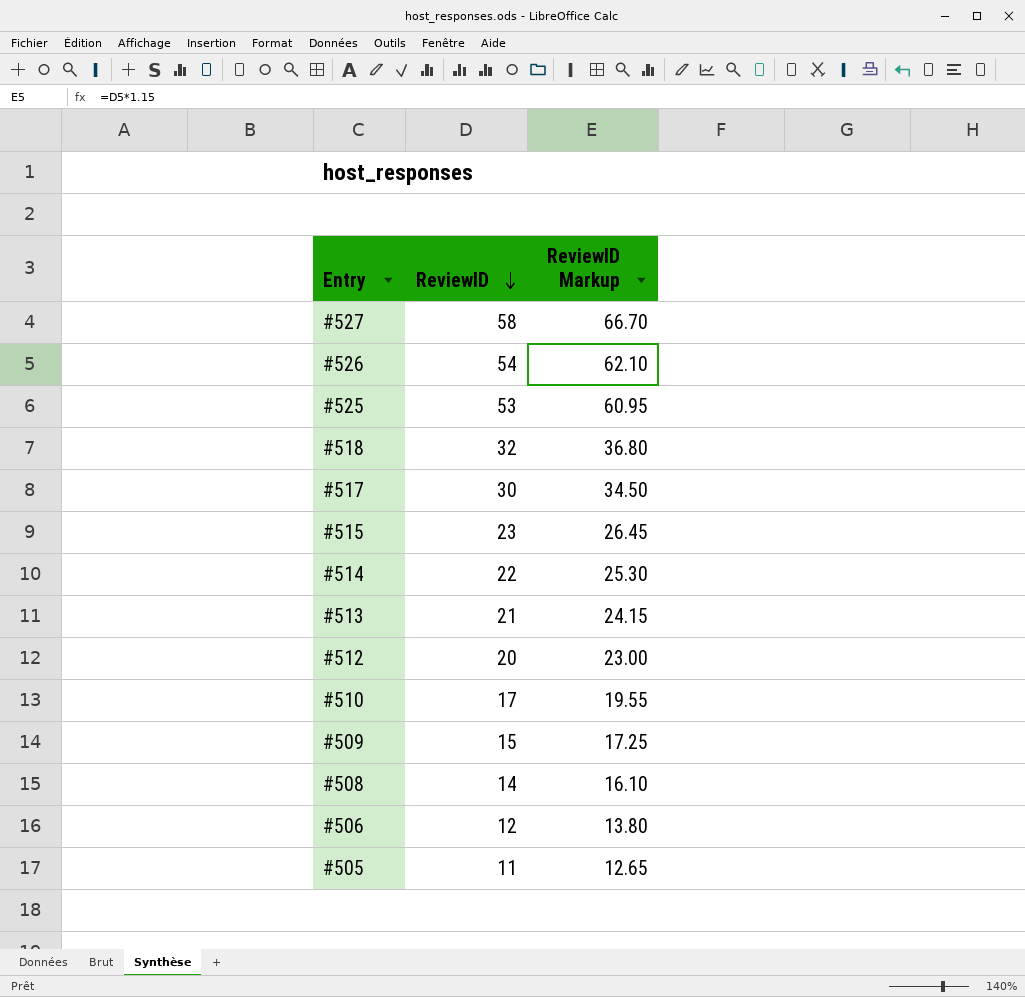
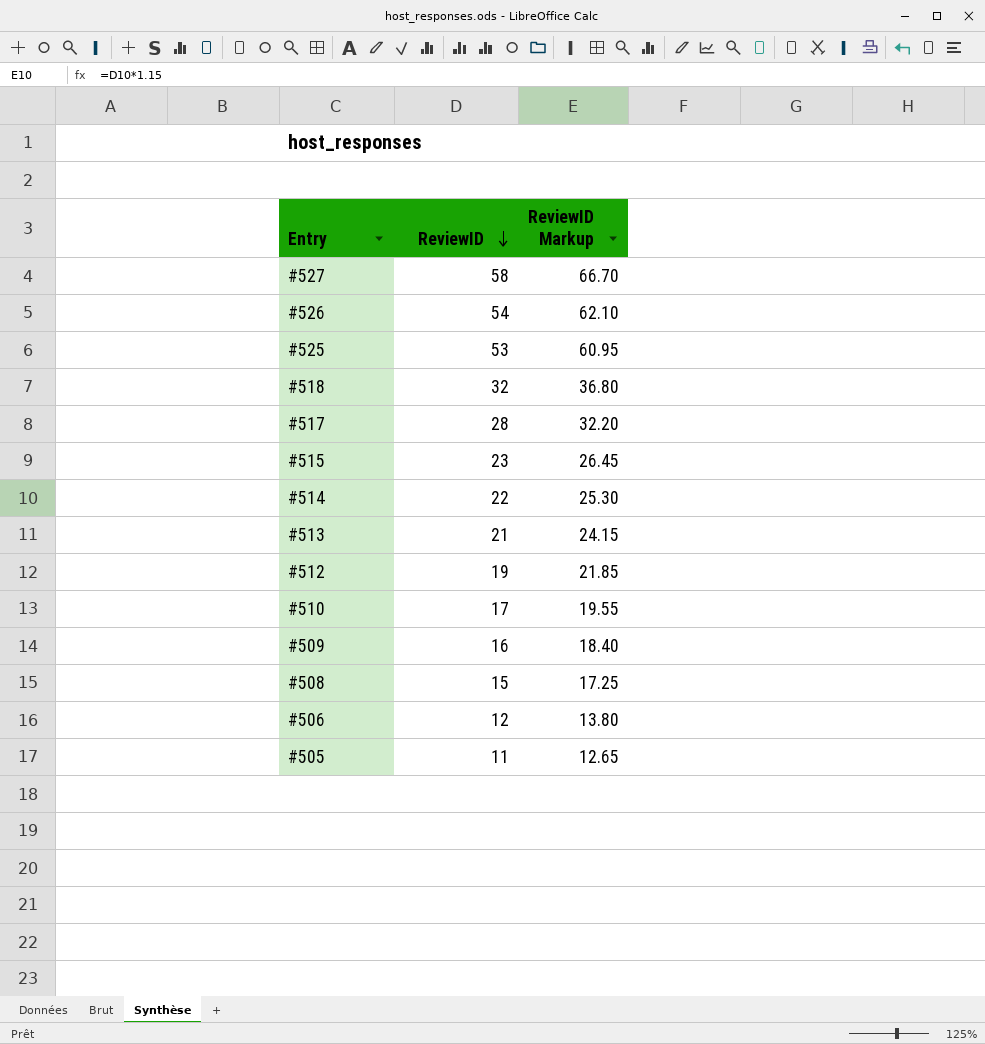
#517 | ReviewID: 30 -> 28
#517 | ReviewID Markup: 34.50 -> 32.20
#512 | ReviewID: 20 -> 19
#512 | ReviewID Markup: 23.00 -> 21.85
#509 | ReviewID: 15 -> 16
#509 | ReviewID Markup: 17.25 -> 18.40
#508 | ReviewID: 14 -> 15
#508 | ReviewID Markup: 16.10 -> 17.25

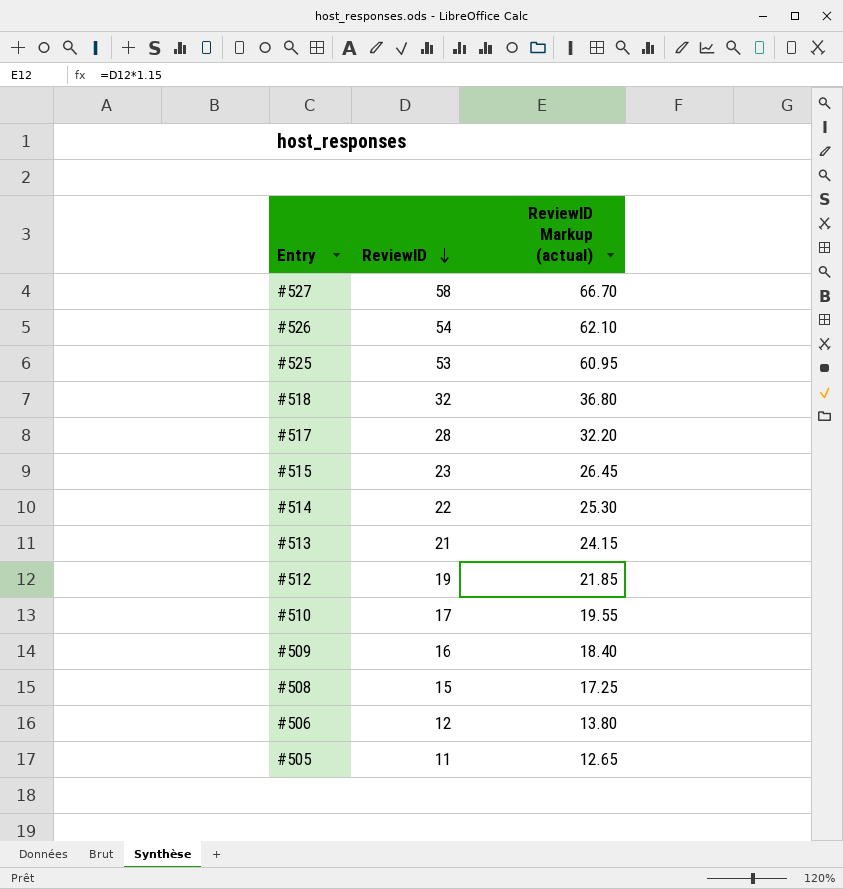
column name: ReviewID Markup -> ReviewID Markup (actual)

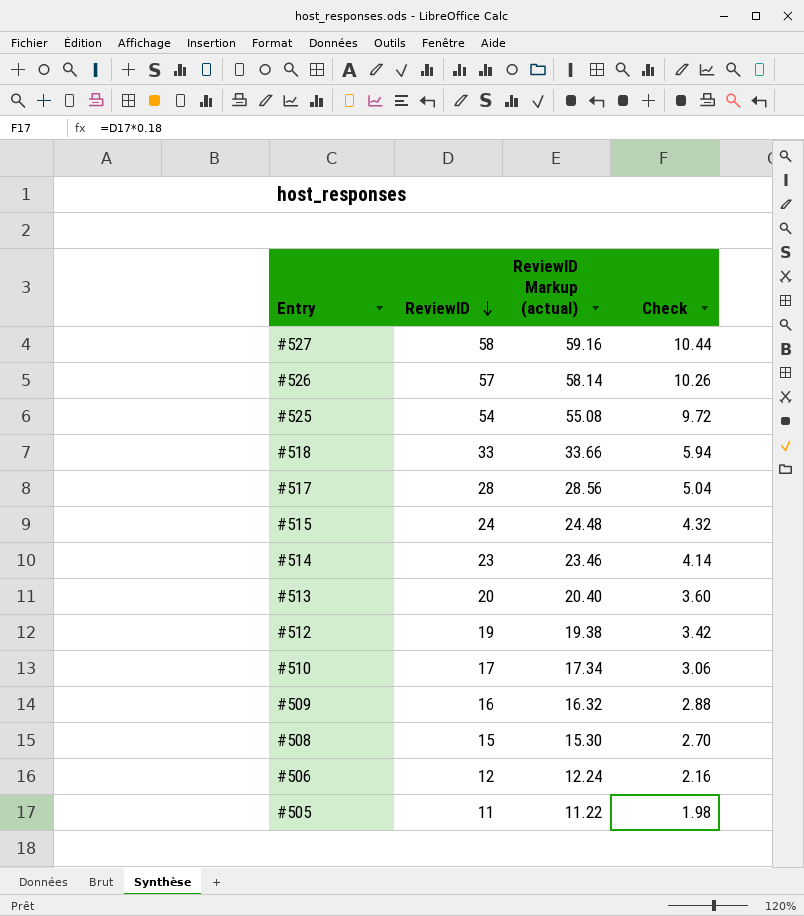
column ReviewID Markup (actual) | formula: [ReviewID] * 1.15 -> [ReviewID] * 1.02
column Check | formula: none -> [ReviewID] * 0.18
#526 | ReviewID: 54 -> 57
#525 | ReviewID: 53 -> 54
#518 | ReviewID: 32 -> 33
#515 | ReviewID: 23 -> 24
#514 | ReviewID: 22 -> 23
#513 | ReviewID: 21 -> 20

